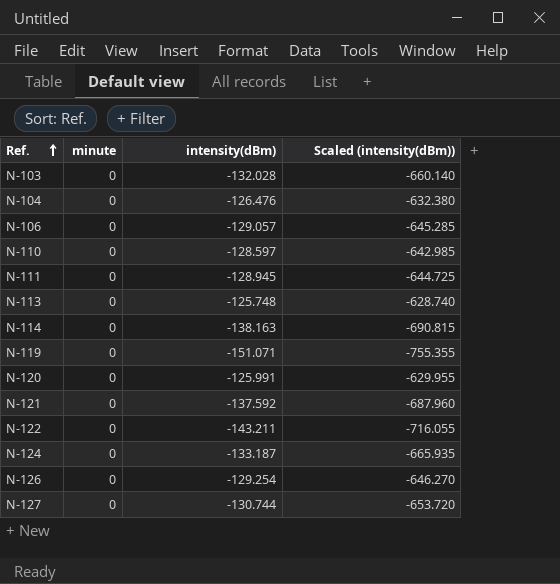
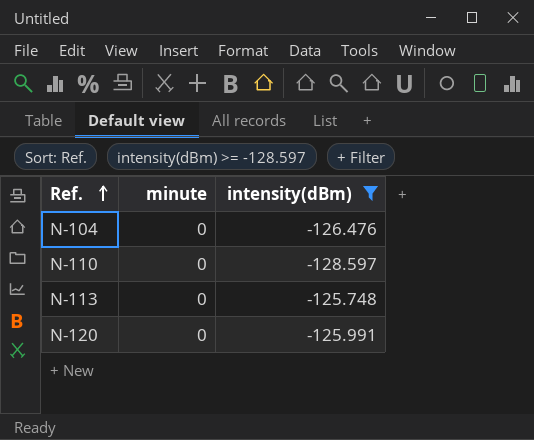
filter: none -> intensity(dBm) >= -128.597
column Scaled (intensity(dBm)) | formula: [intensity(dBm)] * 5 -> none

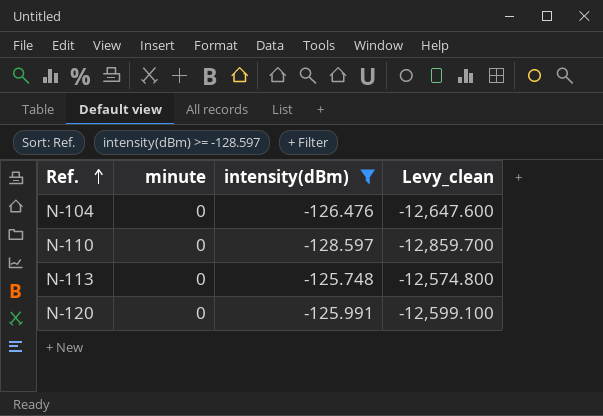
column Levy_clean | formula: none -> [intensity(dBm)] * 100

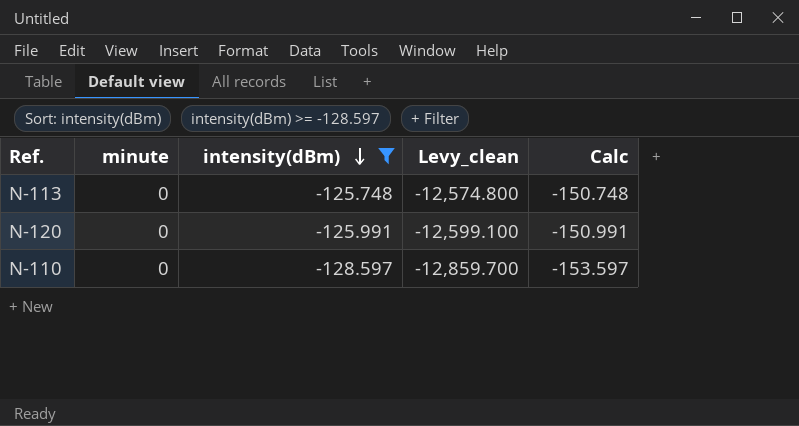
row order: Ref. ascending -> intensity(dBm) descending
column Calc | formula: none -> [intensity(dBm)] - 25
row N-104: 0 | -126.476 | -12,647.600 -> none

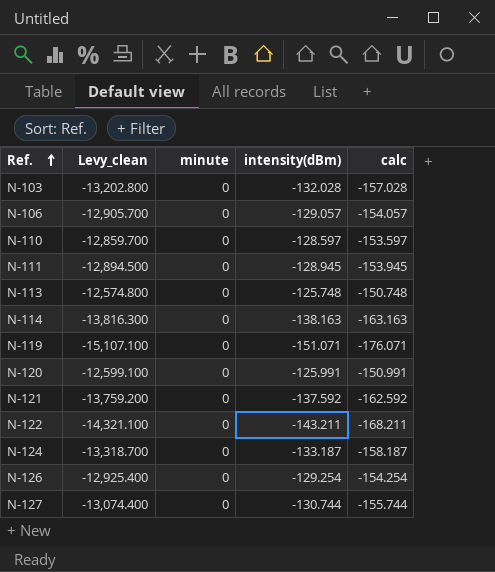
filter: intensity(dBm) >= -128.597 -> none
row order: intensity(dBm) descending -> Ref. ascending
column Levy_clean | position: 4 -> 2
column name: Calc -> calc

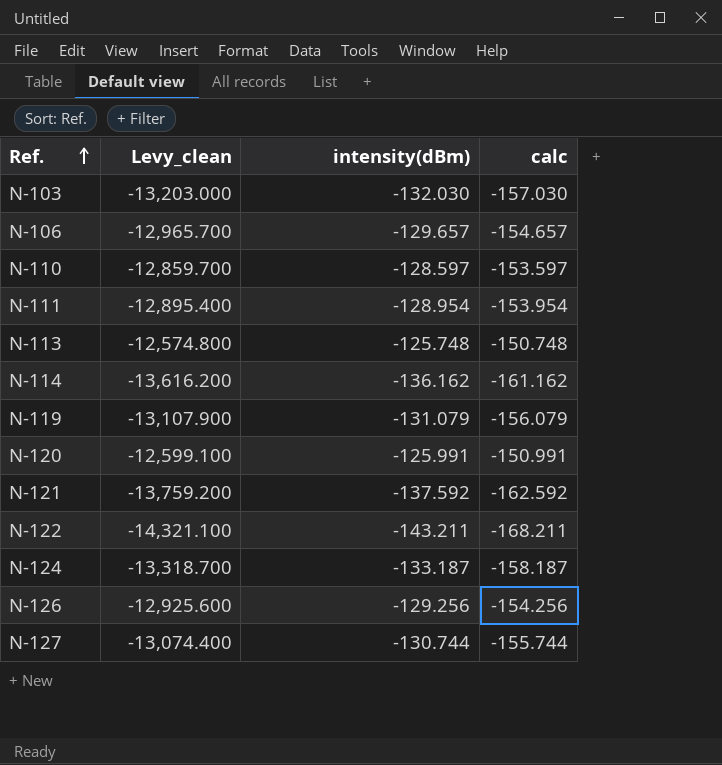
column minute | position: 3 -> none
N-103 | Levy_clean: -13,202.800 -> -13,203.000
N-103 | intensity(dBm): -132.028 -> -132.030
N-103 | calc: -157.028 -> -157.030
N-106 | Levy_clean: -12,905.700 -> -12,965.700
N-106 | intensity(dBm): -129.057 -> -129.657
N-106 | calc: -154.057 -> -154.657
N-111 | Levy_clean: -12,894.500 -> -12,895.400
N-111 | intensity(dBm): -128.945 -> -128.954
N-111 | calc: -153.945 -> -153.954
N-114 | Levy_clean: -13,816.300 -> -13,616.200
N-114 | intensity(dBm): -138.163 -> -136.162
N-114 | calc: -163.163 -> -161.162
N-119 | Levy_clean: -15,107.100 -> -13,107.900
N-119 | intensity(dBm): -151.071 -> -131.079
N-119 | calc: -176.071 -> -156.079
N-126 | Levy_clean: -12,925.400 -> -12,925.600
N-126 | intensity(dBm): -129.254 -> -129.256
N-126 | calc: -154.254 -> -154.256

